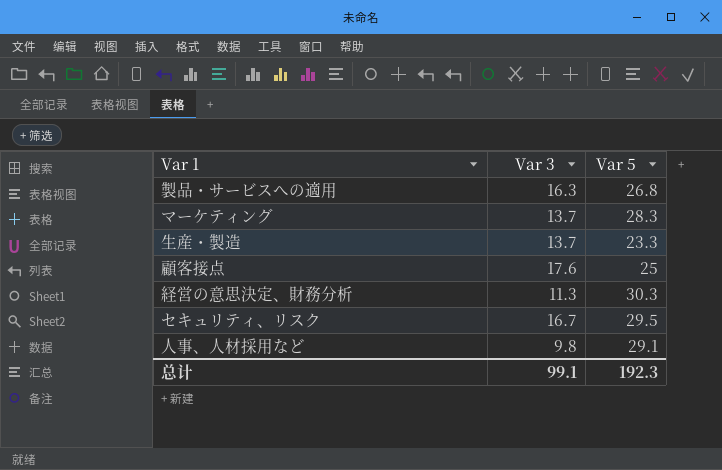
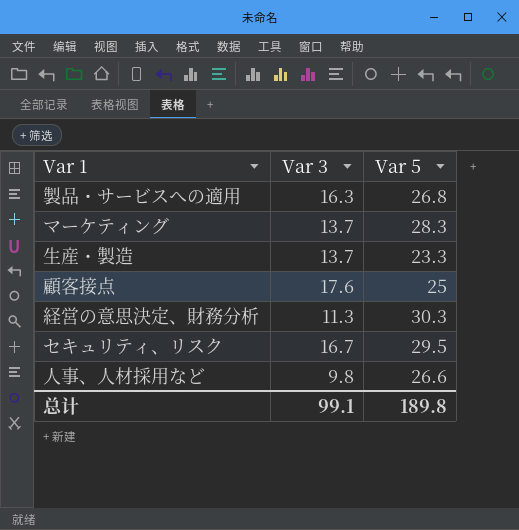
人事、人材採用など | Var 5: 29.1 -> 26.6
总计 | Var 5: 192.3 -> 189.8

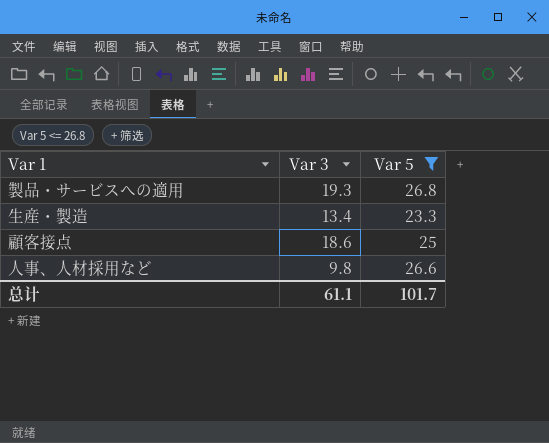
filter: none -> Var 5 <= 26.8
製品・サービスへの適用 | Var 3: 16.3 -> 19.3
生産・製造 | Var 3: 13.7 -> 13.4
顧客接点 | Var 3: 17.6 -> 18.6
总计 | Var 3: 99.1 -> 61.1
总计 | Var 5: 189.8 -> 101.7

